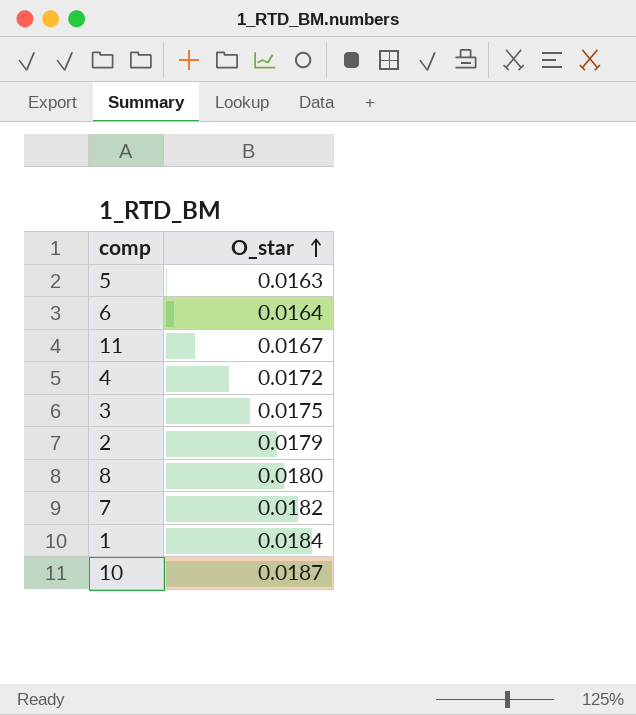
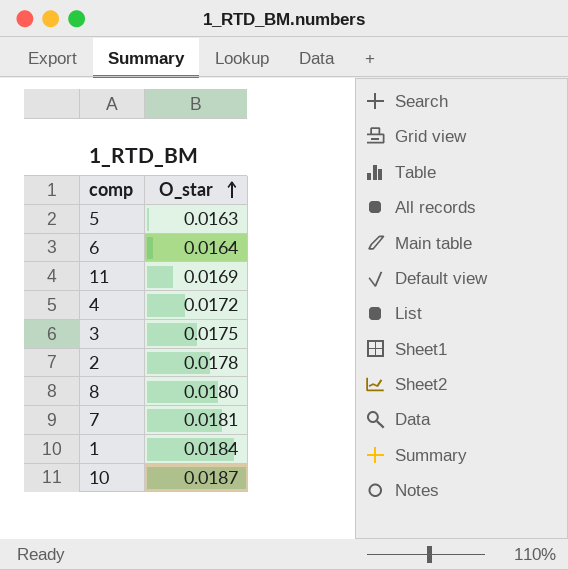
11 | O_star: 0.0167 -> 0.0169
2 | O_star: 0.0179 -> 0.0178
7 | O_star: 0.0182 -> 0.0181

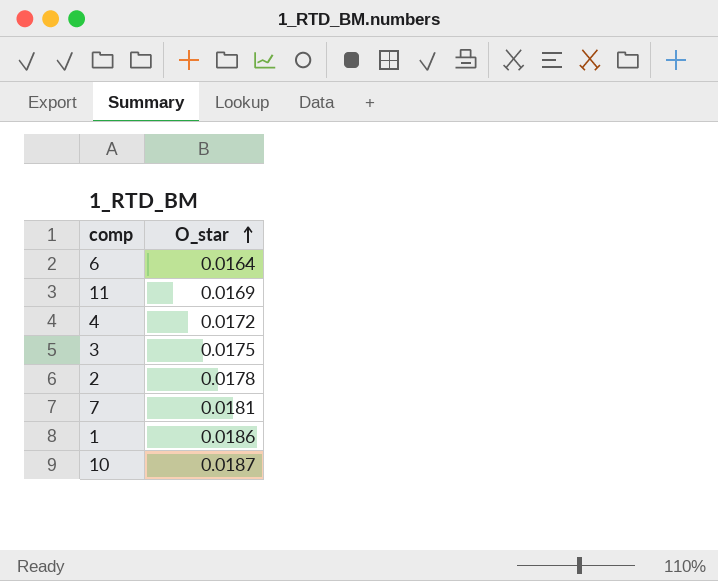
row 5: 0.0163 -> none
row 8: 0.0180 -> none
1 | O_star: 0.0184 -> 0.0186

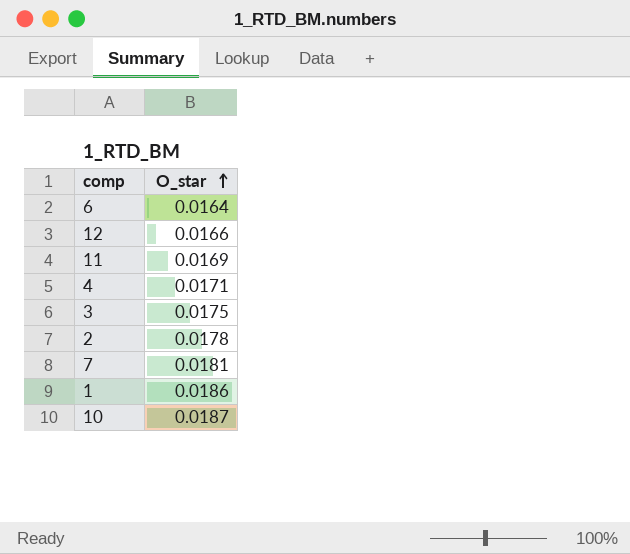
row 12: none -> 0.0166
4 | O_star: 0.0172 -> 0.0171

